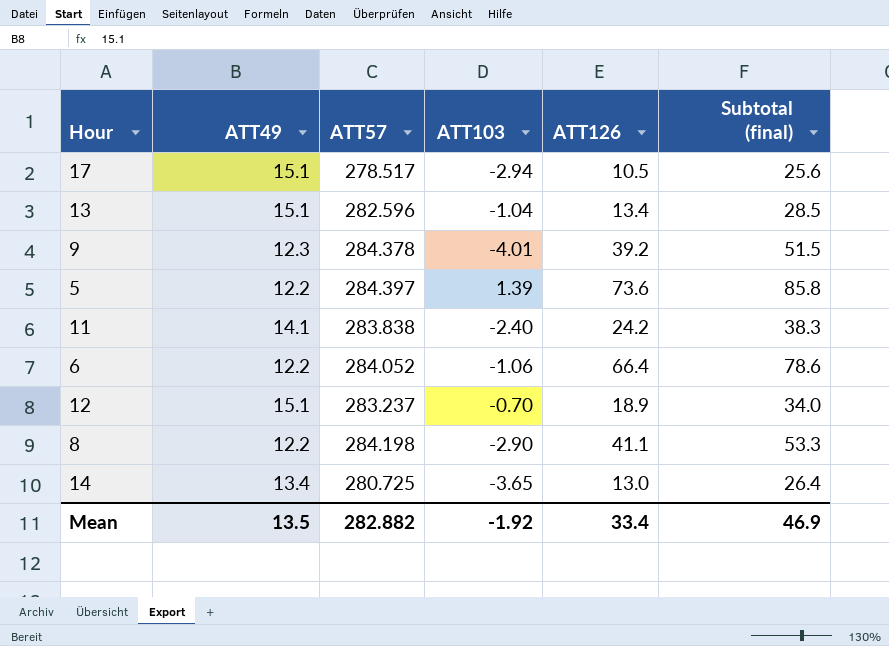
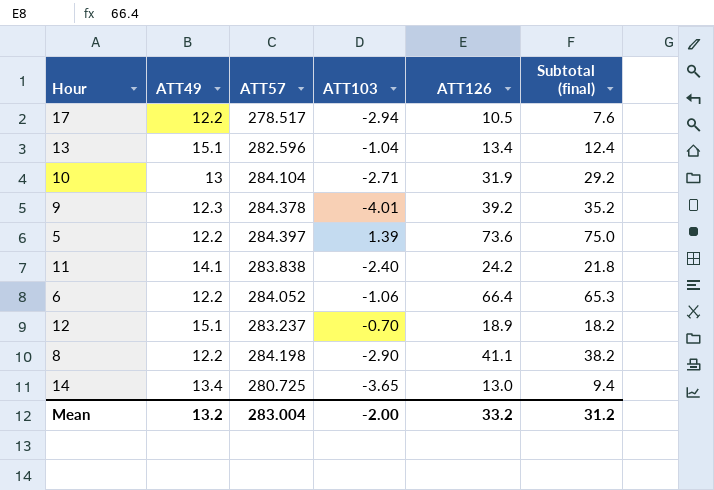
column Subtotal (final) | formula: [ATT49] + [ATT126] -> [ATT103] + [ATT126]
17 | ATT49: 15.1 -> 12.2
row 10: none -> 13 | 284.104 | -2.71 | 31.9 | 29.2
Mean | ATT49: 13.5 -> 13.2
Mean | ATT57: 282.882 -> 283.004
Mean | ATT103: -1.92 -> -2.00
Mean | ATT126: 33.4 -> 33.2
Mean | Subtotal (final): 46.9 -> 31.2

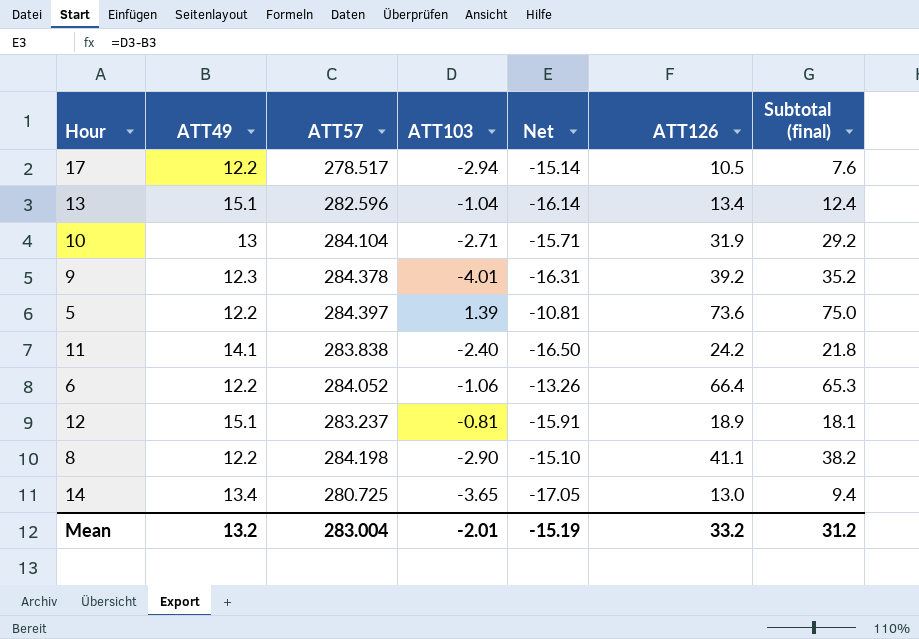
column Net | formula: none -> [ATT103] - [ATT49]
12 | ATT103: -0.70 -> -0.81
12 | Subtotal (final): 18.2 -> 18.1
Mean | ATT103: -2.00 -> -2.01

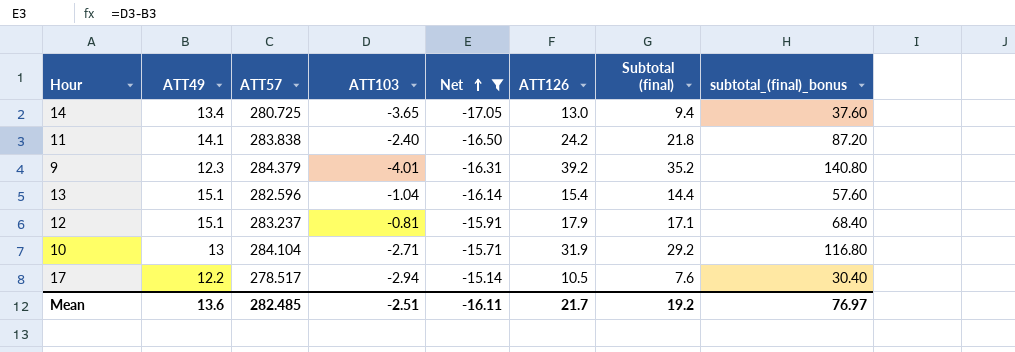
filter: none -> Net <= -15.14
row order: none -> Net ascending
column subtotal_(final)_bonus | formula: none -> [Subtotal (final)] * 4
9 | ATT57: 284.378 -> 284.379
13 | ATT126: 13.4 -> 15.4
13 | Subtotal (final): 12.4 -> 14.4
12 | ATT126: 18.9 -> 17.9
12 | Subtotal (final): 18.1 -> 17.1
Mean | ATT49: 13.2 -> 13.6
Mean | ATT57: 283.004 -> 282.485
Mean | ATT103: -2.01 -> -2.51
Mean | Net: -15.19 -> -16.11
Mean | ATT126: 33.2 -> 21.7
Mean | Subtotal (final): 31.2 -> 19.2

